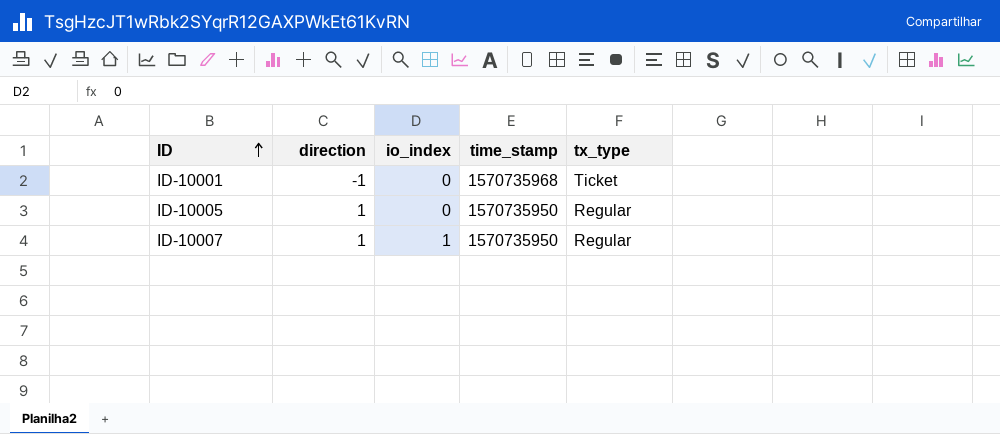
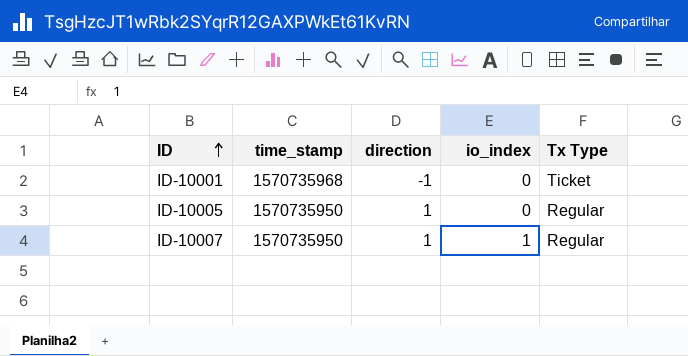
column time_stamp | position: 4 -> 2
column name: tx_type -> Tx Type

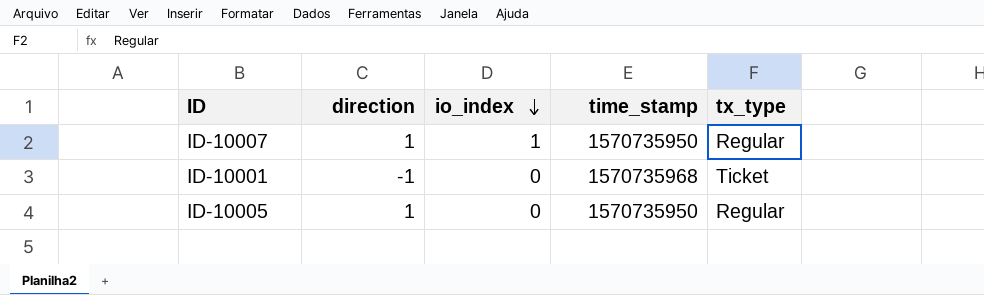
row order: ID ascending -> io_index descending
column time_stamp | position: 2 -> 4
column name: Tx Type -> tx_type

